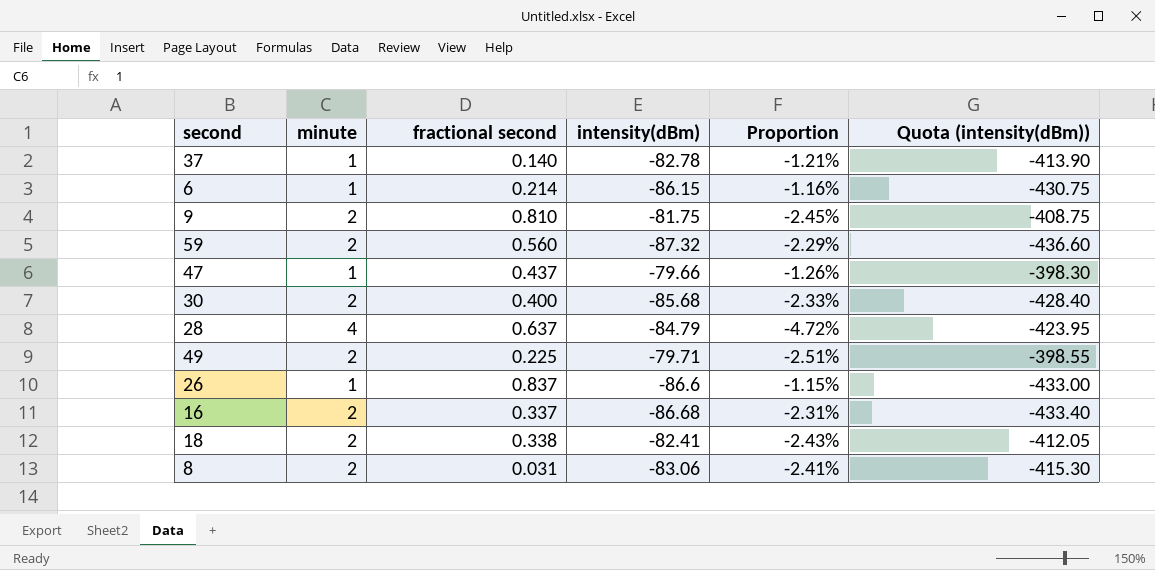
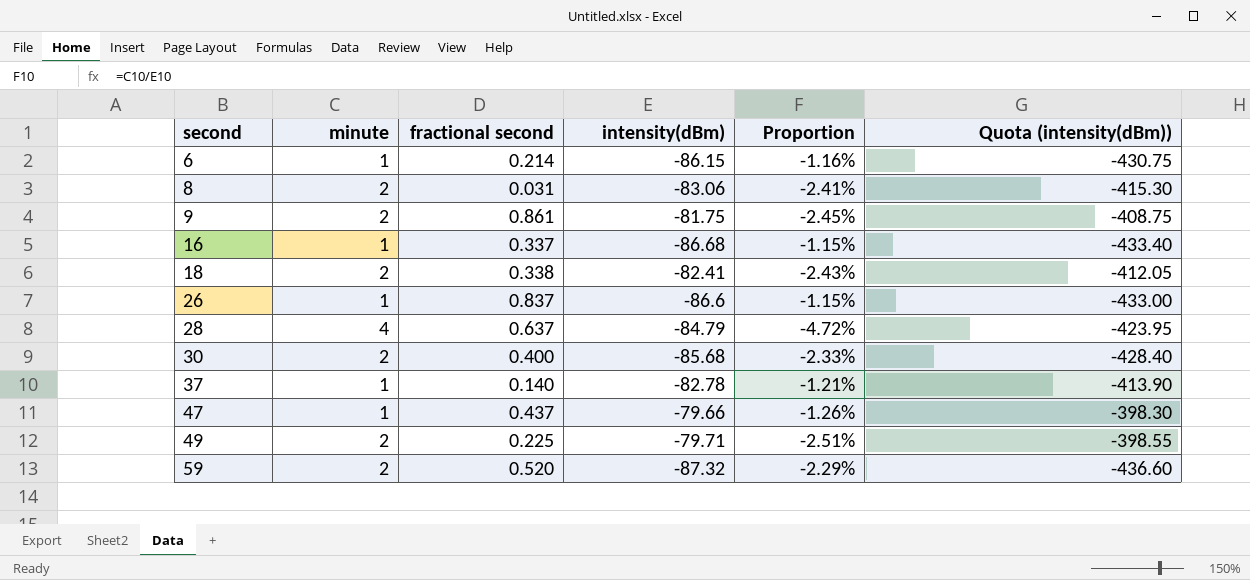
row order: none -> second ascending
9 | fractional second: 0.810 -> 0.861
16 | minute: 2 -> 1
16 | Proportion: -2.31% -> -1.15%
59 | fractional second: 0.560 -> 0.520

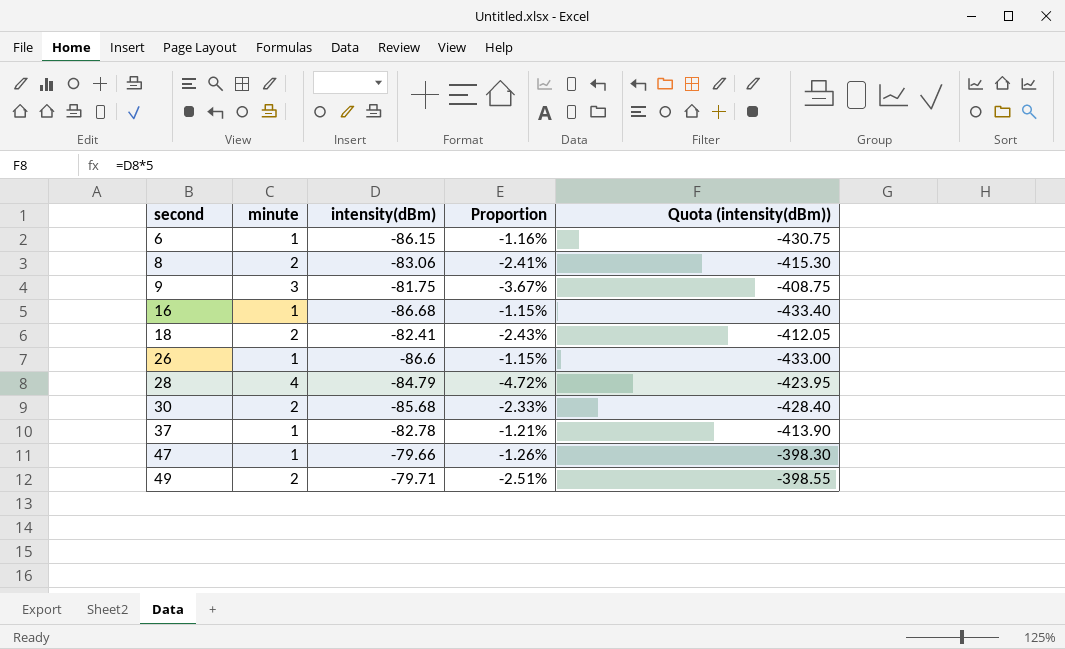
column fractional second | position: 3 -> none
row 59: 2 | 0.520 | -87.32 | -2.29% | -436.60 -> none
9 | minute: 2 -> 3
9 | Proportion: -2.45% -> -3.67%

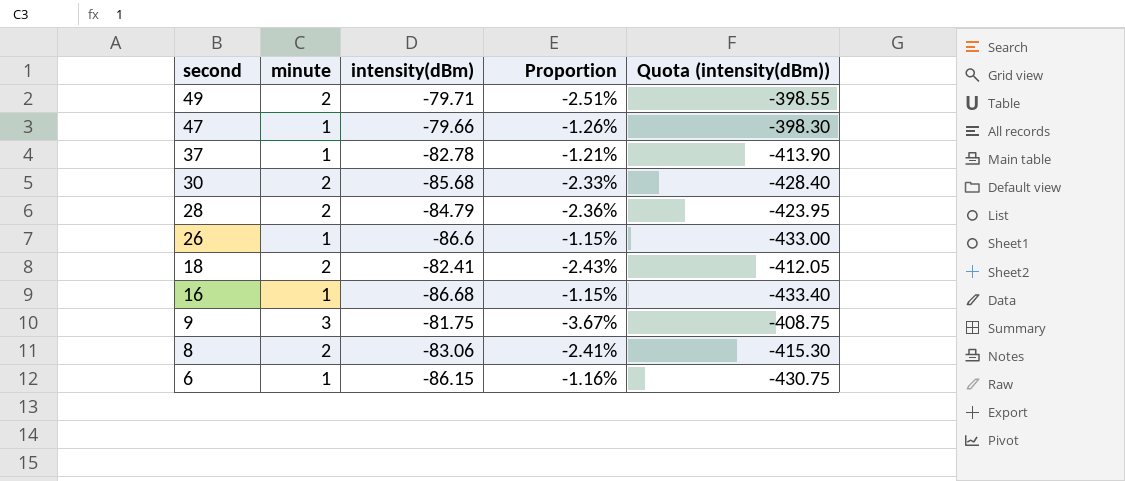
row order: second ascending -> second descending
28 | minute: 4 -> 2
28 | Proportion: -4.72% -> -2.36%

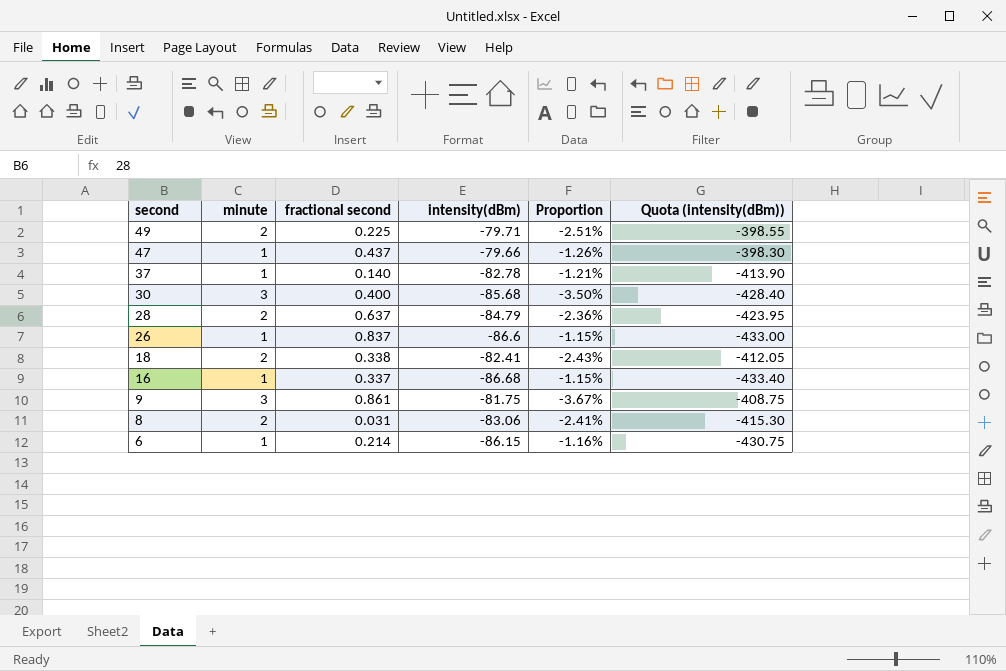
column fractional second | position: none -> 3
30 | minute: 2 -> 3
30 | Proportion: -2.33% -> -3.50%

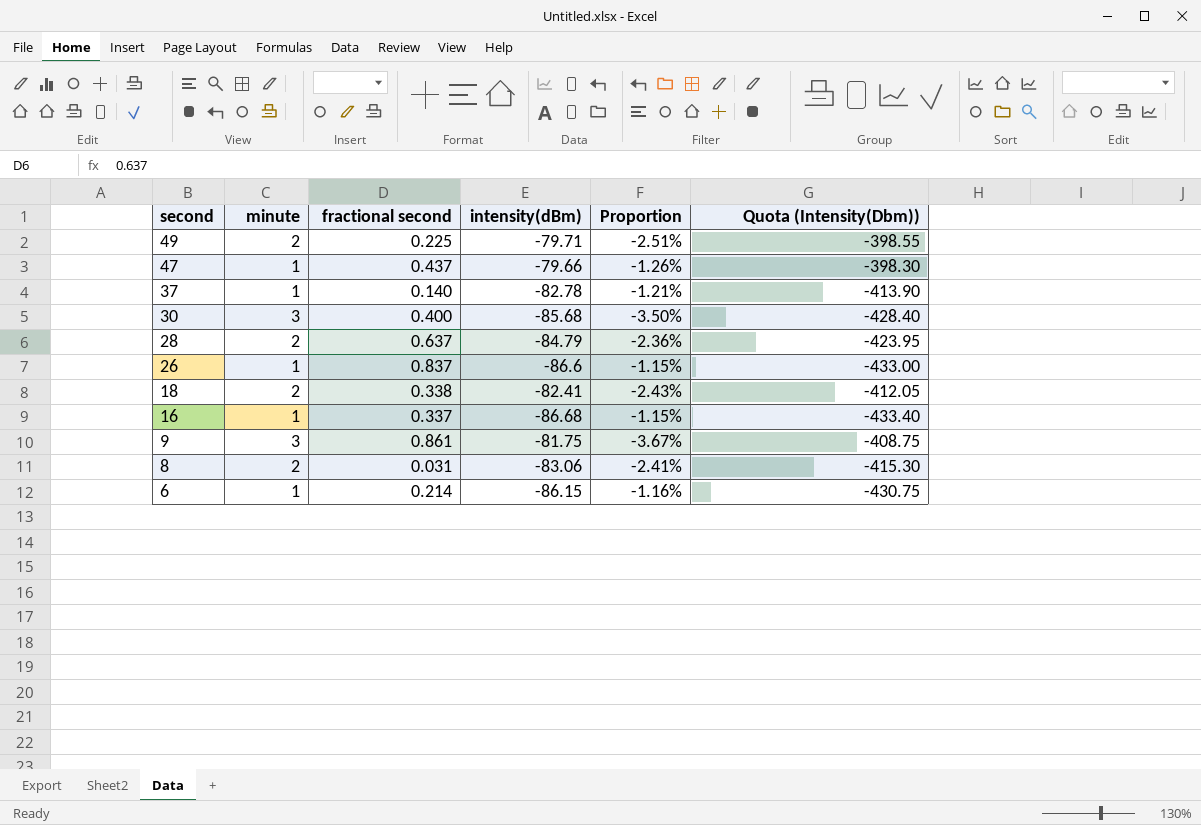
column name: Quota (intensity(dBm)) -> Quota (Intensity(Dbm))

